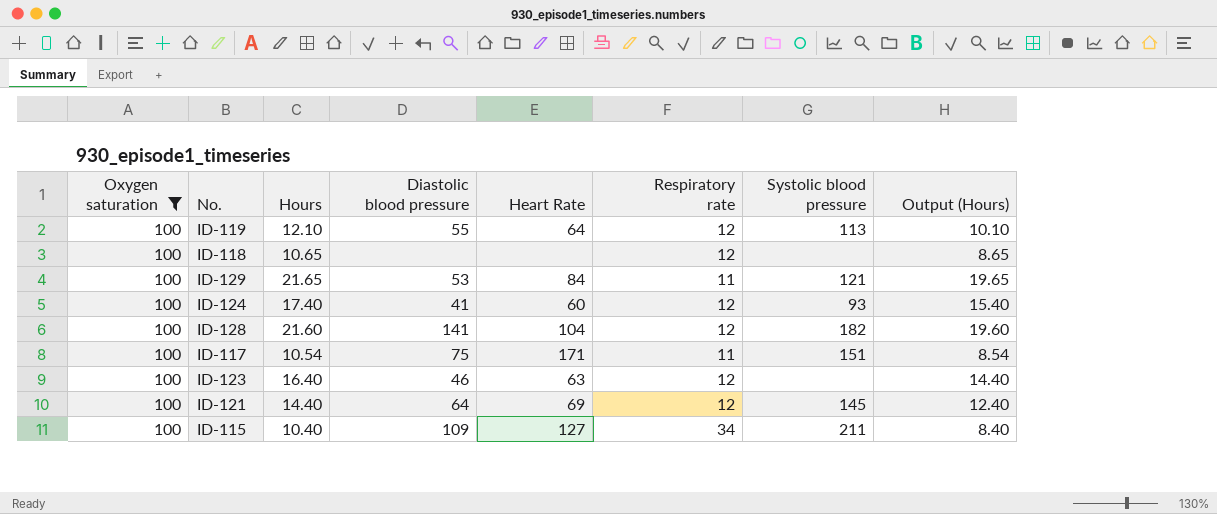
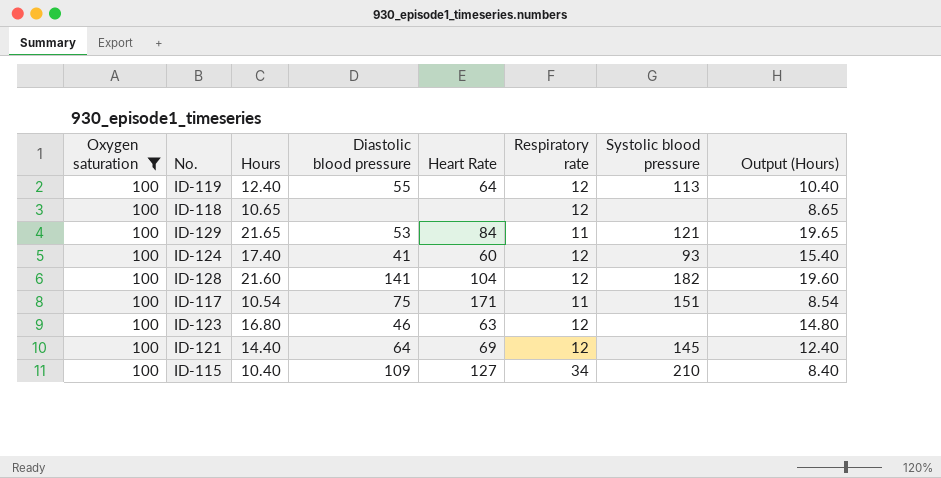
ID-119 | Hours: 12.10 -> 12.40
ID-119 | Output (Hours): 10.10 -> 10.40
ID-123 | Hours: 16.40 -> 16.80
ID-123 | Output (Hours): 14.40 -> 14.80
ID-115 | Systolic blood pressure: 211 -> 210

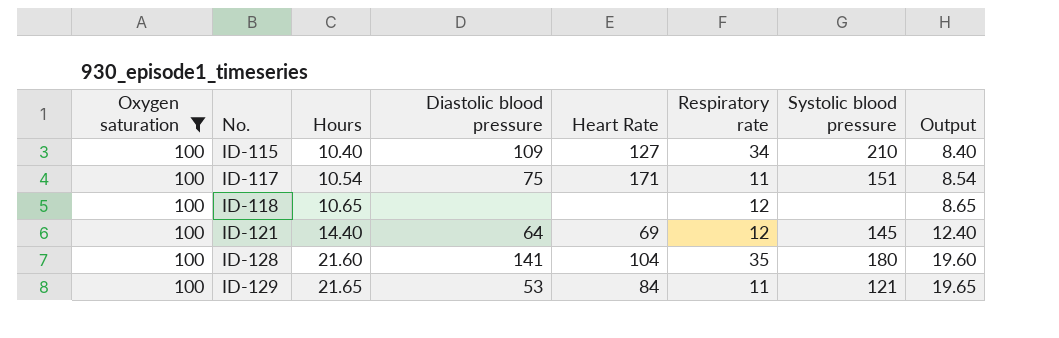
row order: none -> No. ascending
column name: Output (Hours) -> Output
row ID-119: 100 | 12.40 | 55 | 64 | 12 | 113 | 10.40 -> none
row ID-124: 100 | 17.40 | 41 | 60 | 12 | 93 | 15.40 -> none
row ID-123: 100 | 16.80 | 46 | 63 | 12 | none | 14.80 -> none
ID-128 | Respiratory rate: 12 -> 35
ID-128 | Systolic blood pressure: 182 -> 180

